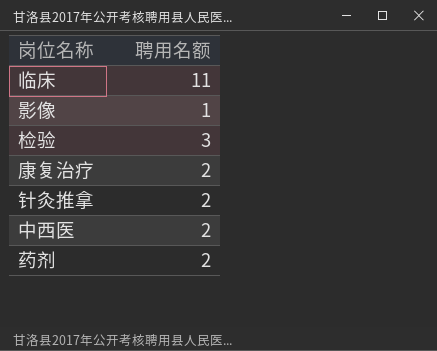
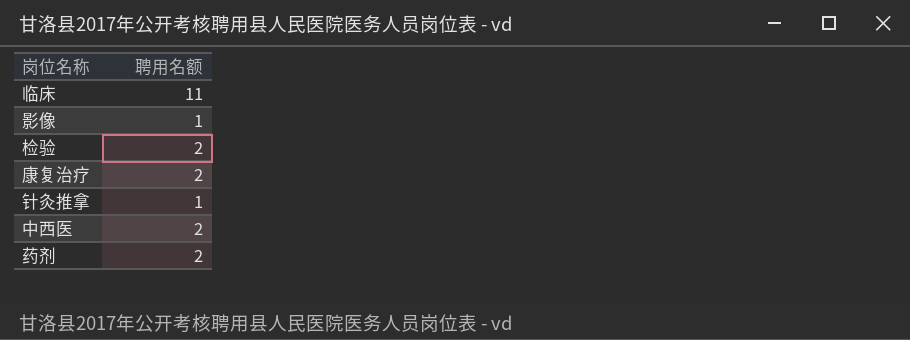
检验 | 聘用名额: 3 -> 2
针灸推拿 | 聘用名额: 2 -> 1

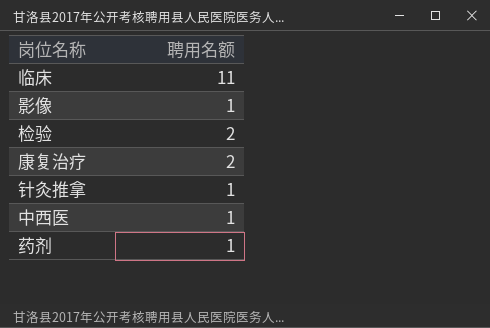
中西医 | 聘用名额: 2 -> 1
药剂 | 聘用名额: 2 -> 1

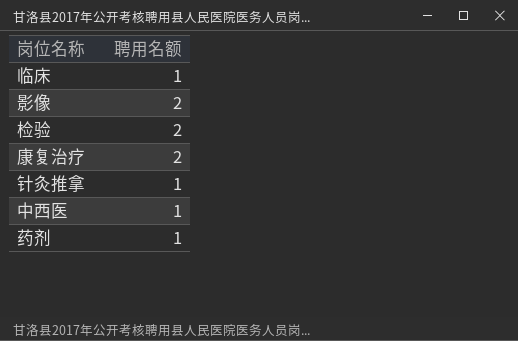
临床 | 聘用名额: 11 -> 1
影像 | 聘用名额: 1 -> 2

